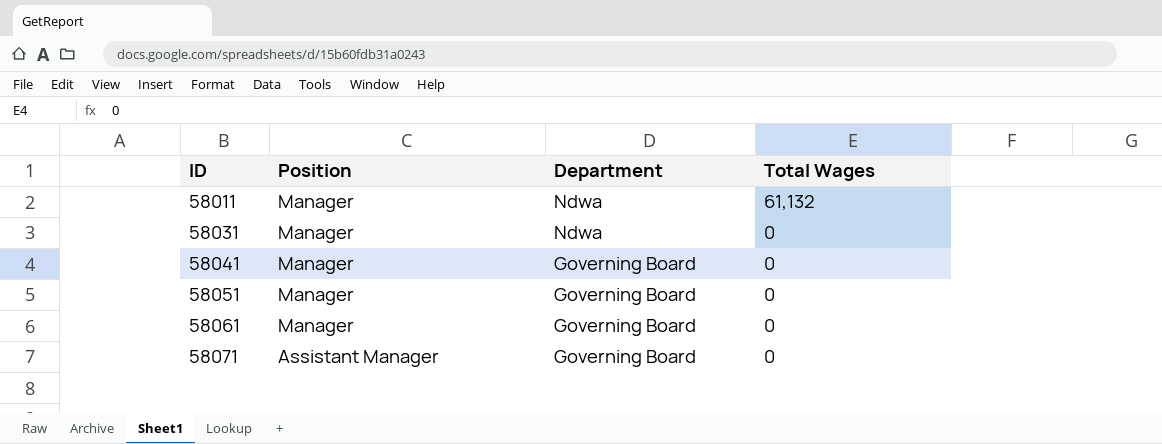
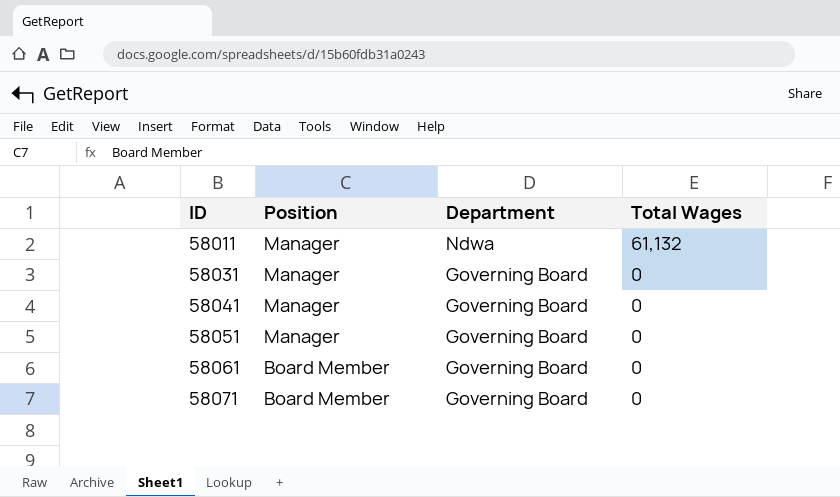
58031 | Department: Ndwa -> Governing Board
58061 | Position: Manager -> Board Member
58071 | Position: Assistant Manager -> Board Member

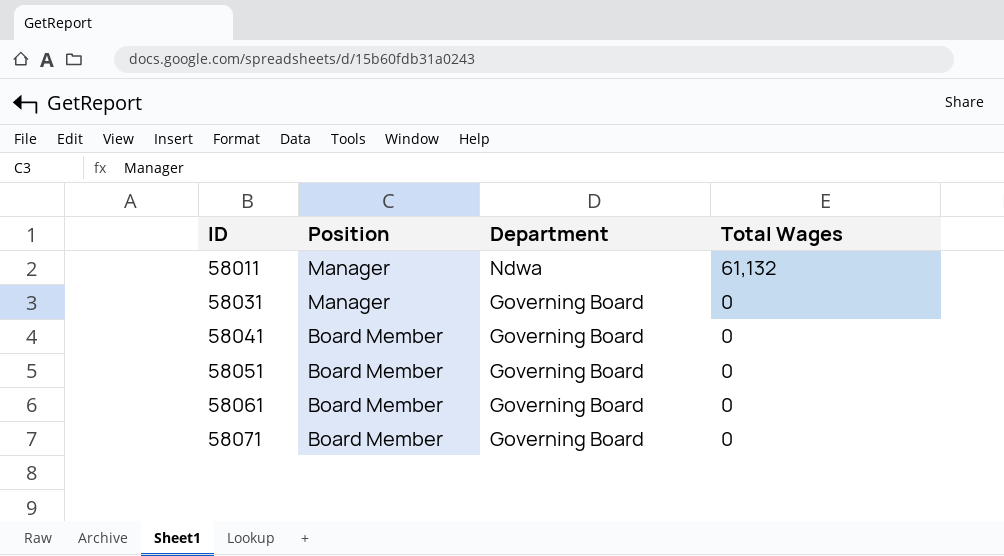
58041 | Position: Manager -> Board Member
58051 | Position: Manager -> Board Member

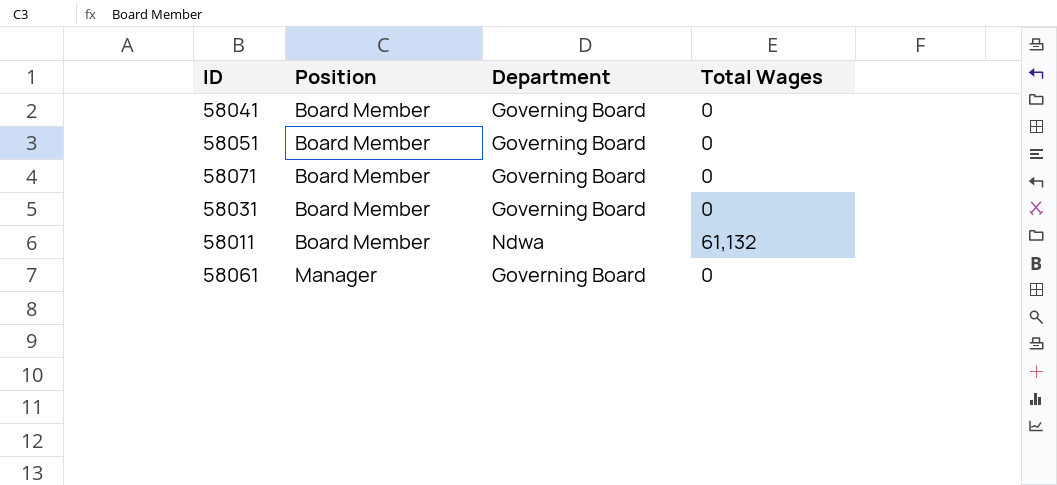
row order: ID ascending -> Position ascending
58031 | Position: Manager -> Board Member
58011 | Position: Manager -> Board Member
58061 | Position: Board Member -> Manager

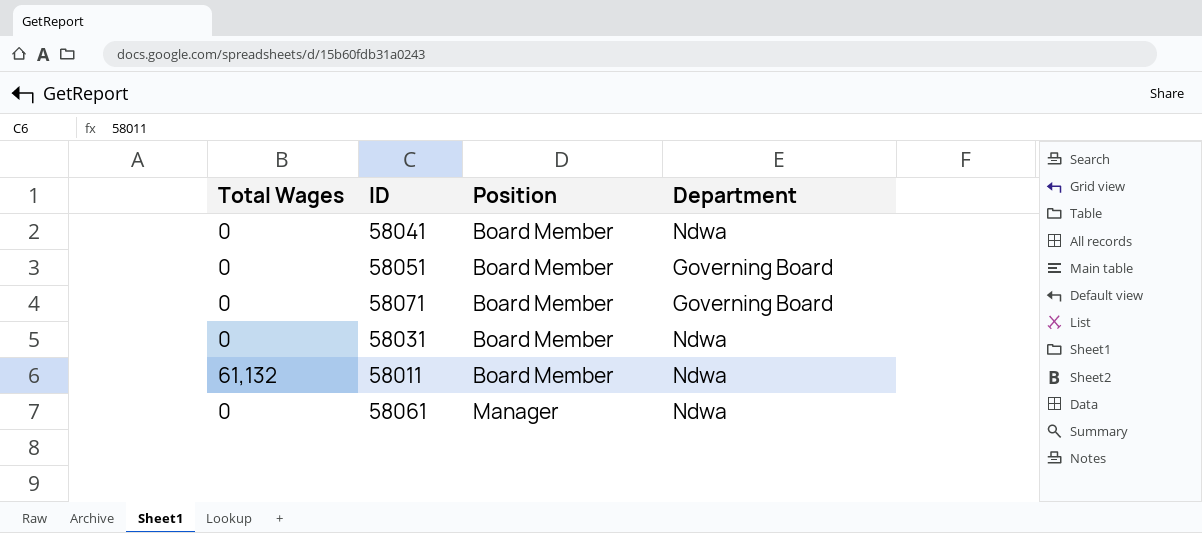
column Total Wages | position: 4 -> 1
58041 | Department: Governing Board -> Ndwa
58031 | Department: Governing Board -> Ndwa
58061 | Department: Governing Board -> Ndwa

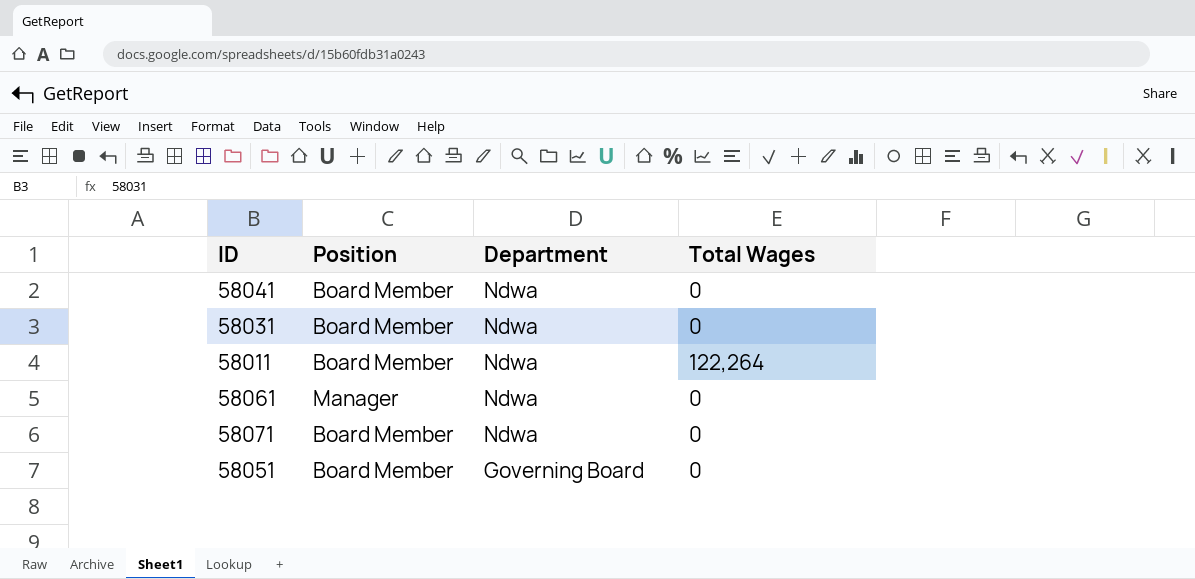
row order: Position ascending -> Department descending
column Total Wages | position: 1 -> 4
58011 | Total Wages: 61,132 -> 122,264
58071 | Department: Governing Board -> Ndwa

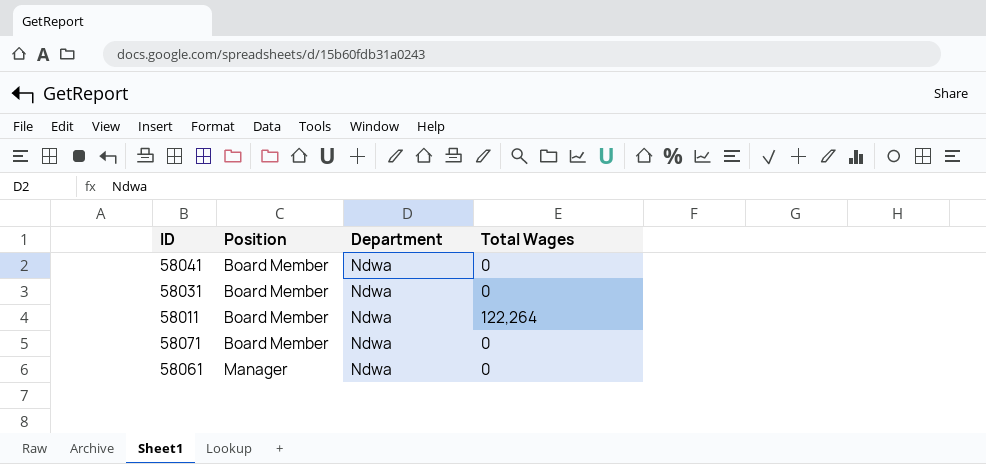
row order: Department descending -> Position ascending
row 58051: Board Member | Governing Board | 0 -> none

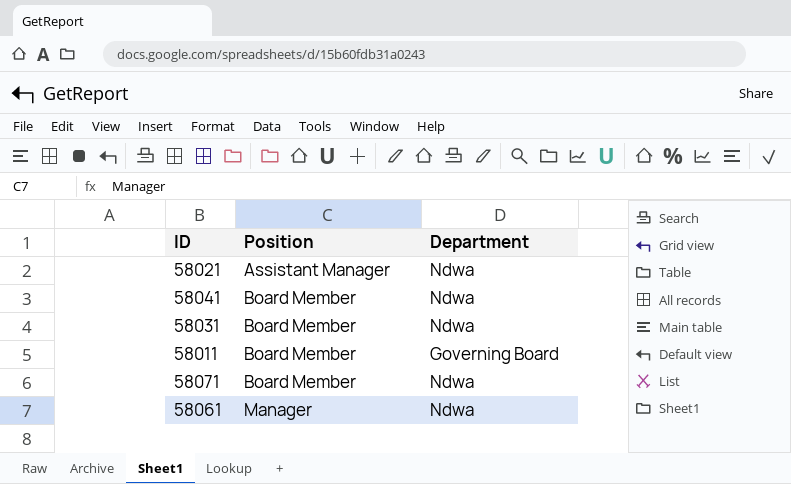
column Total Wages | position: 4 -> none
row 58021: none -> Assistant Manager | Ndwa
58011 | Department: Ndwa -> Governing Board

